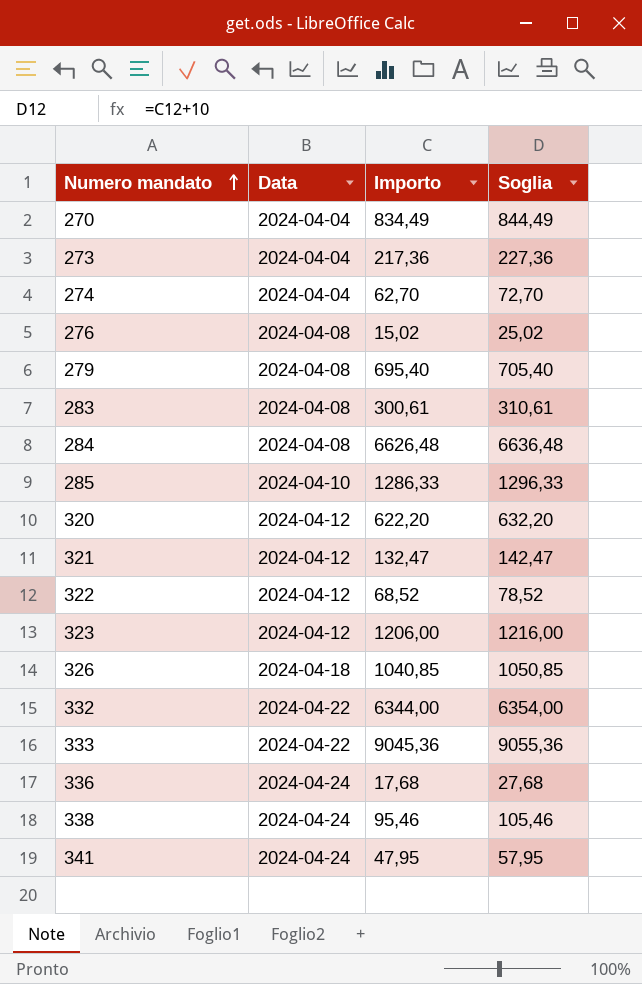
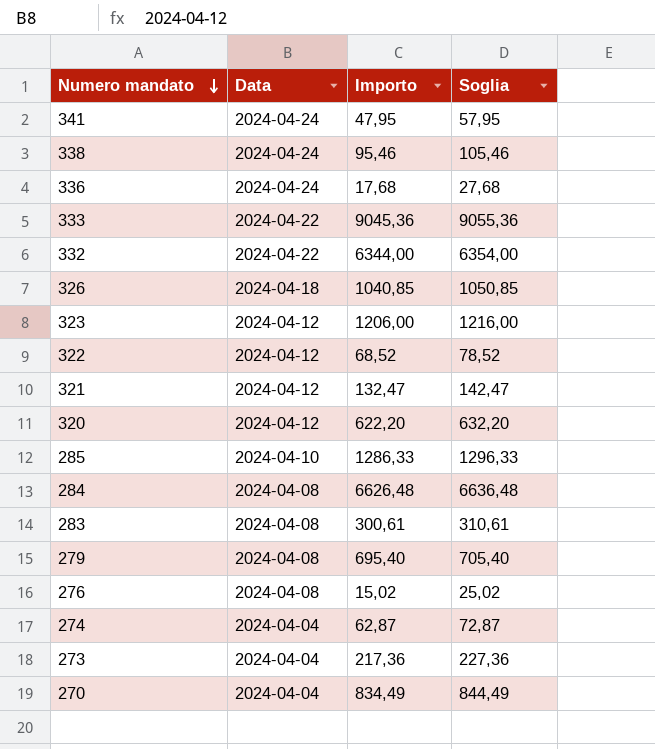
row order: Numero mandato ascending -> Numero mandato descending
274 | Importo: 62,70 -> 62,87
274 | Soglia: 72,70 -> 72,87

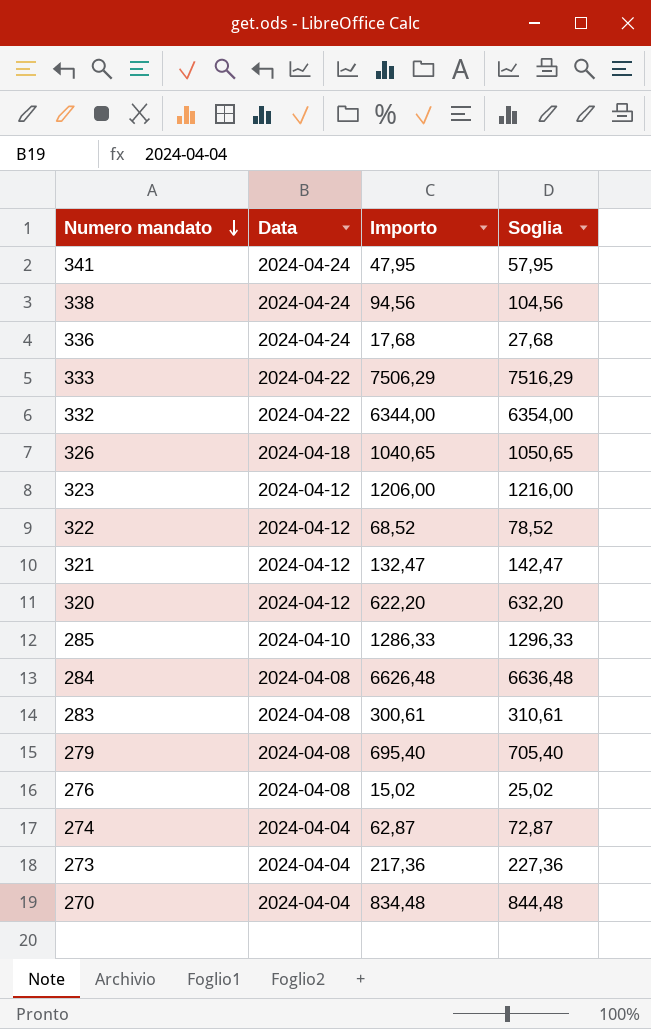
338 | Importo: 95,46 -> 94,56
338 | Soglia: 105,46 -> 104,56
333 | Importo: 9045,36 -> 7506,29
333 | Soglia: 9055,36 -> 7516,29
326 | Importo: 1040,85 -> 1040,65
326 | Soglia: 1050,85 -> 1050,65
270 | Importo: 834,49 -> 834,48
270 | Soglia: 844,49 -> 844,48

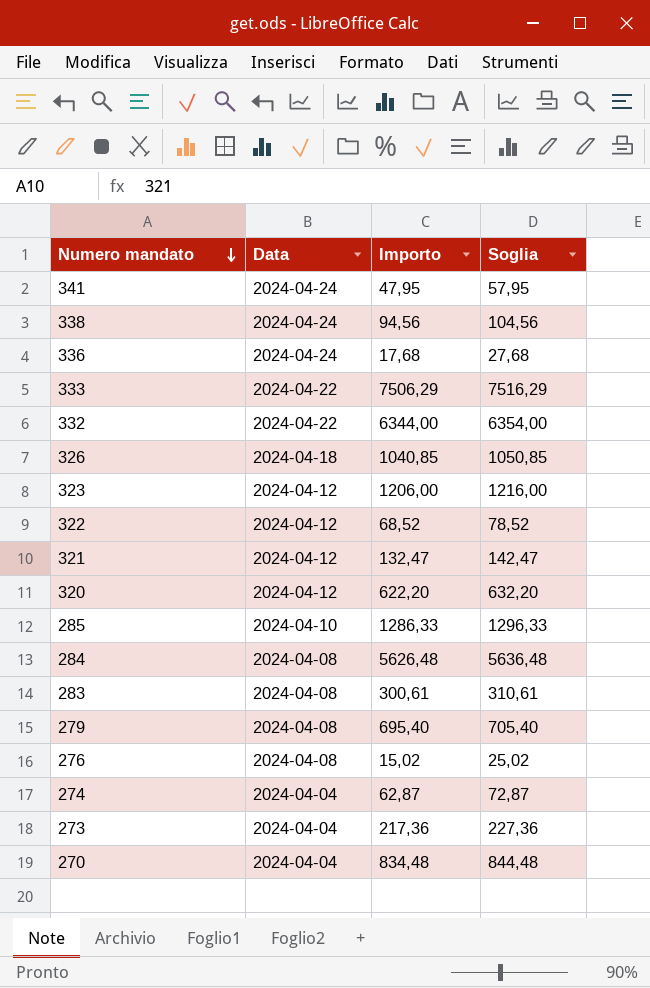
326 | Importo: 1040,65 -> 1040,85
326 | Soglia: 1050,65 -> 1050,85
284 | Importo: 6626,48 -> 5626,48
284 | Soglia: 6636,48 -> 5636,48

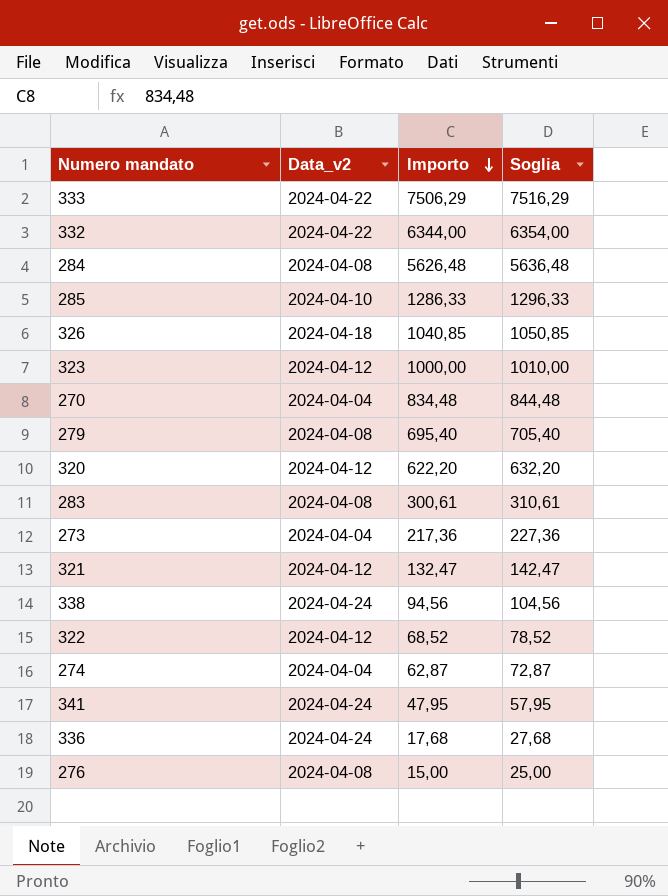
row order: Numero mandato descending -> Importo descending
column name: Data -> Data_v2
323 | Importo: 1206,00 -> 1000,00
323 | Soglia: 1216,00 -> 1010,00
276 | Importo: 15,02 -> 15,00
276 | Soglia: 25,02 -> 25,00

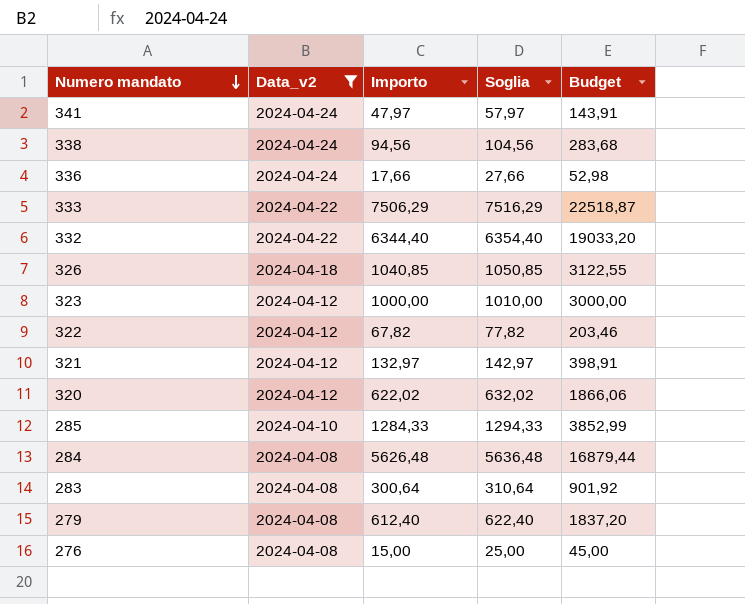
filter: none -> Data_v2 != 2024-04-04
row order: Importo descending -> Numero mandato descending
column Budget | formula: none -> [Importo] * 3
341 | Importo: 47,95 -> 47,97
341 | Soglia: 57,95 -> 57,97
336 | Importo: 17,68 -> 17,66
336 | Soglia: 27,68 -> 27,66
332 | Importo: 6344,00 -> 6344,40
332 | Soglia: 6354,00 -> 6354,40
322 | Importo: 68,52 -> 67,82
322 | Soglia: 78,52 -> 77,82
321 | Importo: 132,47 -> 132,97
321 | Soglia: 142,47 -> 142,97
320 | Importo: 622,20 -> 622,02
320 | Soglia: 632,20 -> 632,02
285 | Importo: 1286,33 -> 1284,33
285 | Soglia: 1296,33 -> 1294,33
283 | Importo: 300,61 -> 300,64
283 | Soglia: 310,61 -> 310,64
279 | Importo: 695,40 -> 612,40
279 | Soglia: 705,40 -> 622,40

